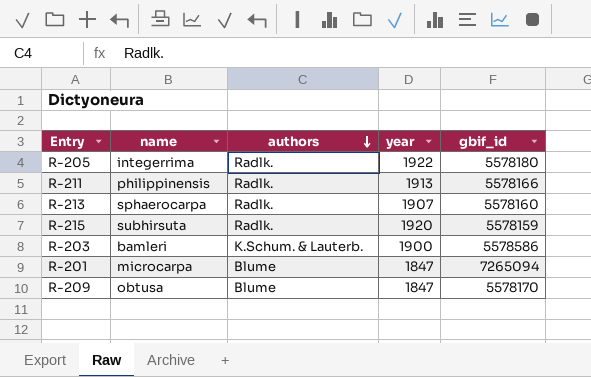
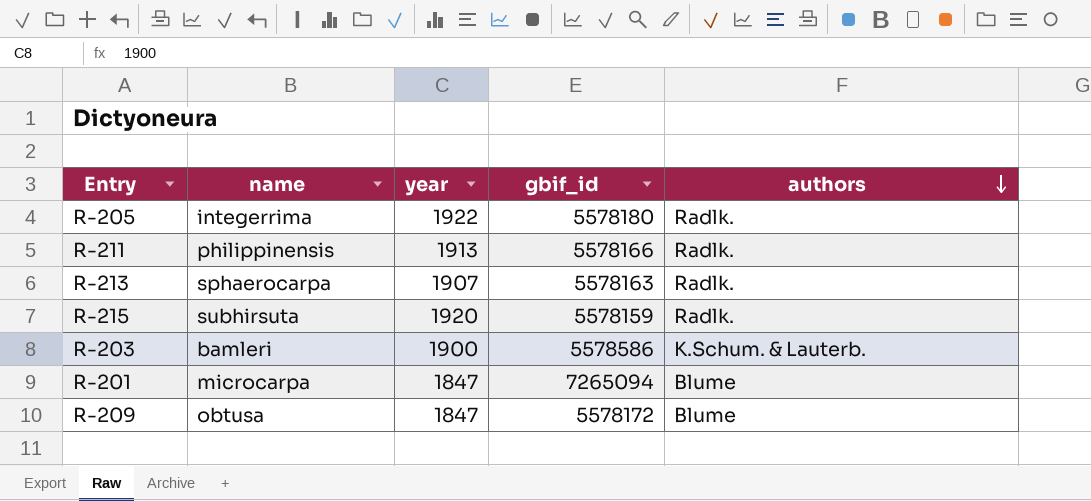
column authors | position: 3 -> 5
R-213 | gbif_id: 5578160 -> 5578163
R-209 | gbif_id: 5578170 -> 5578172

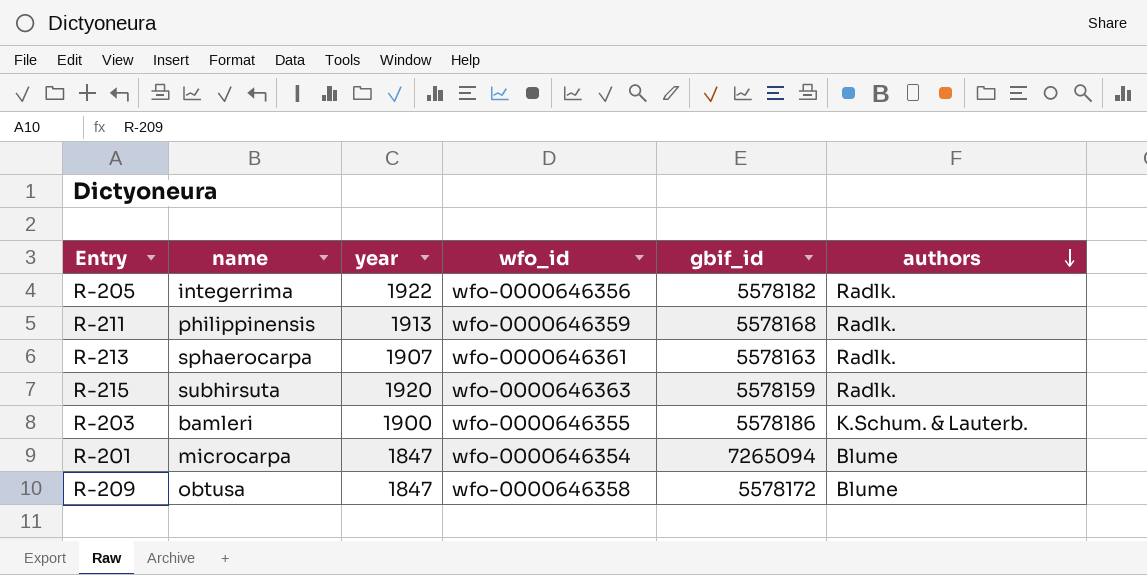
column wfo_id | position: none -> 4
R-205 | gbif_id: 5578180 -> 5578182
R-211 | gbif_id: 5578166 -> 5578168
R-203 | gbif_id: 5578586 -> 5578186

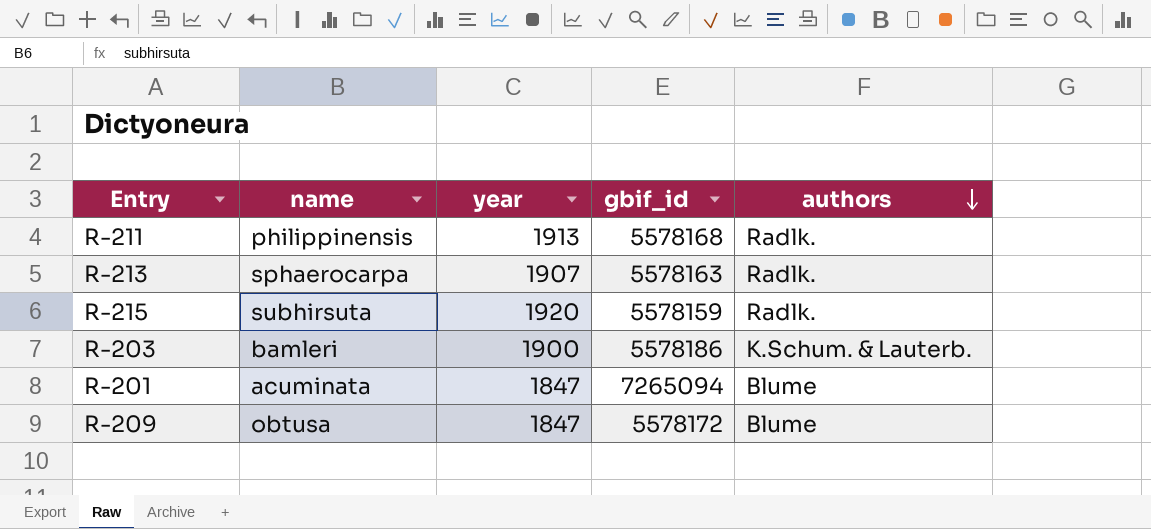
column wfo_id | position: 4 -> none
row R-205: integerrima | 1922 | wfo-0000646356 | 5578182 | Radlk. -> none
R-201 | name: microcarpa -> acuminata

